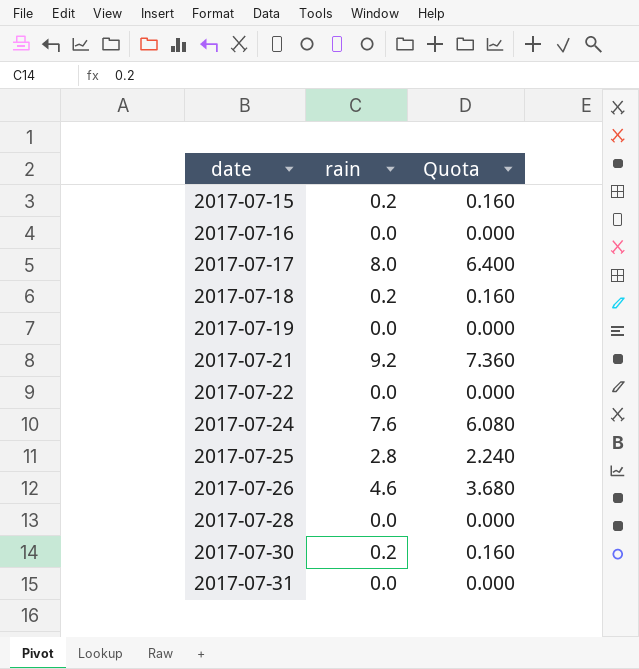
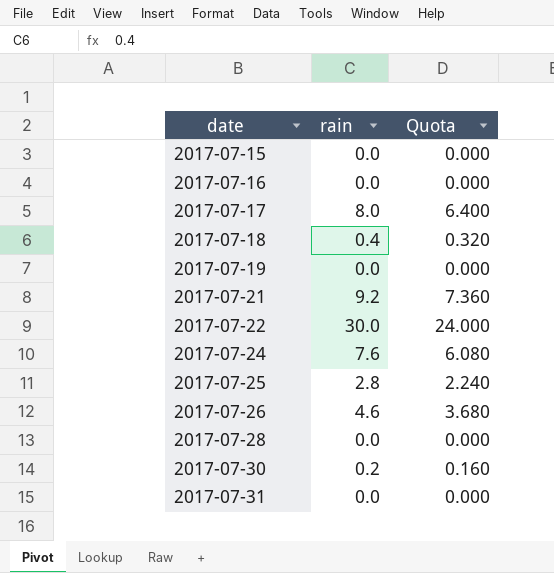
2017-07-15 | rain: 0.2 -> 0.0
2017-07-15 | Quota: 0.160 -> 0.000
2017-07-18 | rain: 0.2 -> 0.4
2017-07-18 | Quota: 0.160 -> 0.320
2017-07-22 | rain: 0.0 -> 30.0
2017-07-22 | Quota: 0.000 -> 24.000

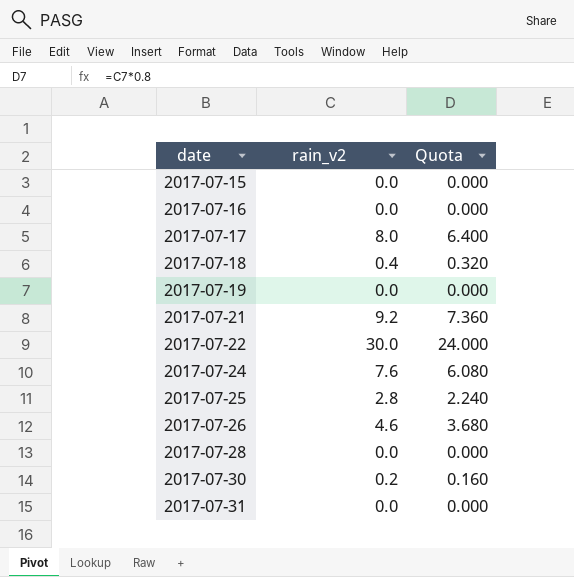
column name: rain -> rain_v2

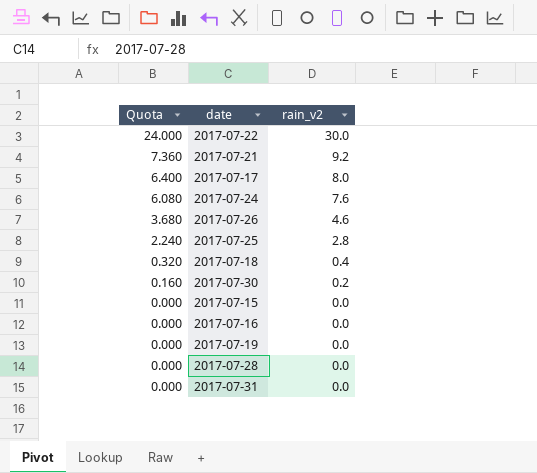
row order: date ascending -> Quota descending
column Quota | position: 3 -> 1

